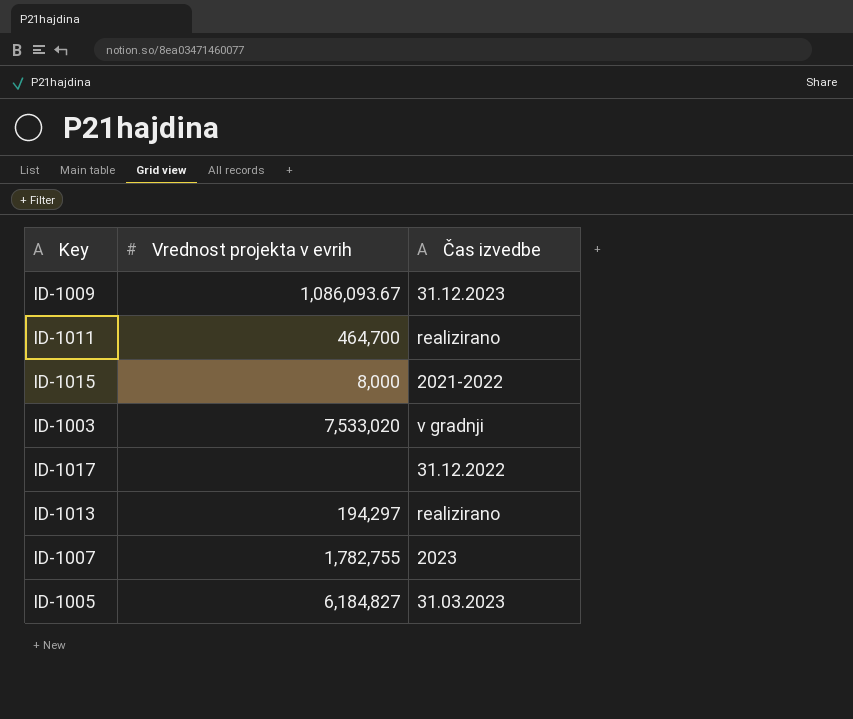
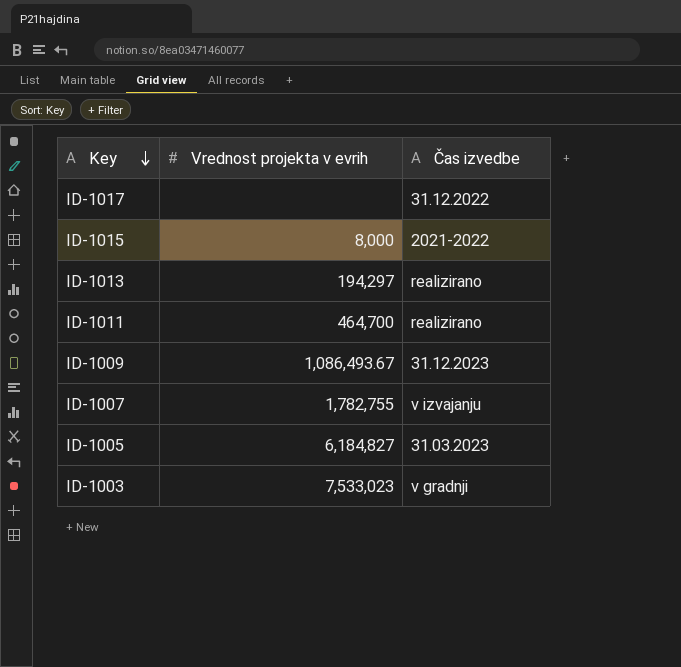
row order: none -> Key descending
ID-1009 | Vrednost projekta v evrih: 1,086,093.67 -> 1,086,493.67
ID-1007 | Čas izvedbe: 2023 -> v izvajanju
ID-1003 | Vrednost projekta v evrih: 7,533,020 -> 7,533,023

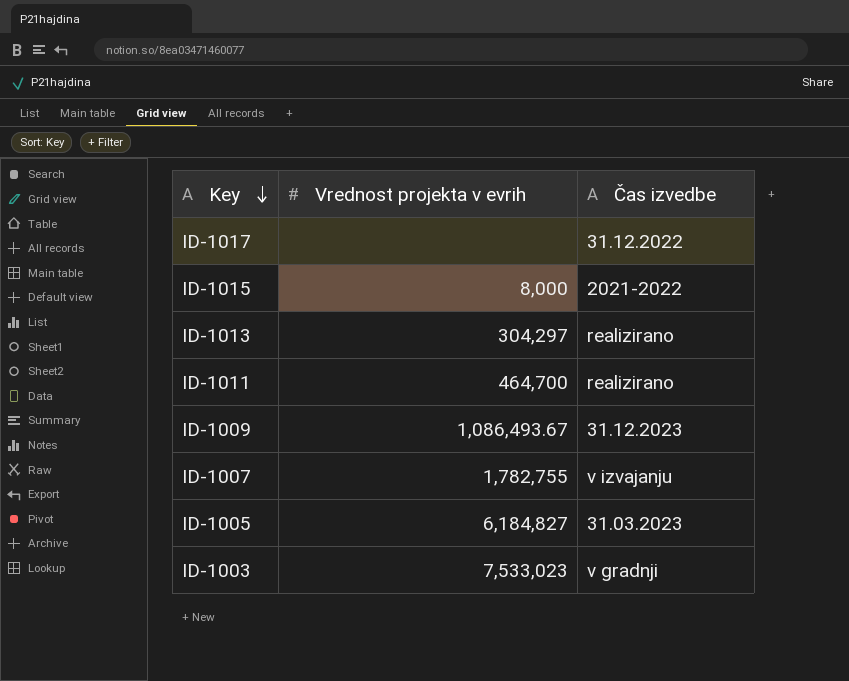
ID-1013 | Vrednost projekta v evrih: 194,297 -> 304,297

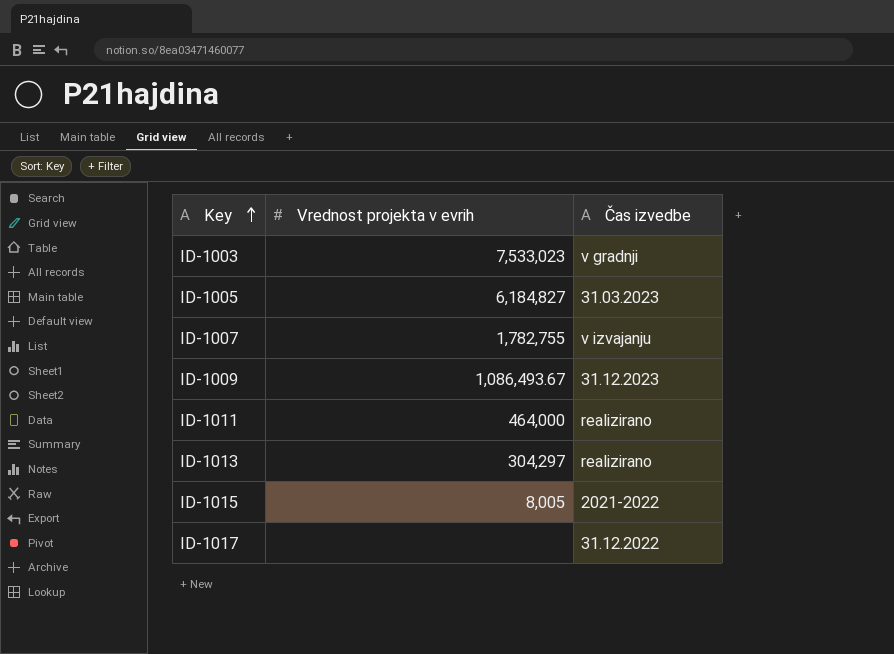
row order: Key descending -> Key ascending
ID-1011 | Vrednost projekta v evrih: 464,700 -> 464,000
ID-1015 | Vrednost projekta v evrih: 8,000 -> 8,005

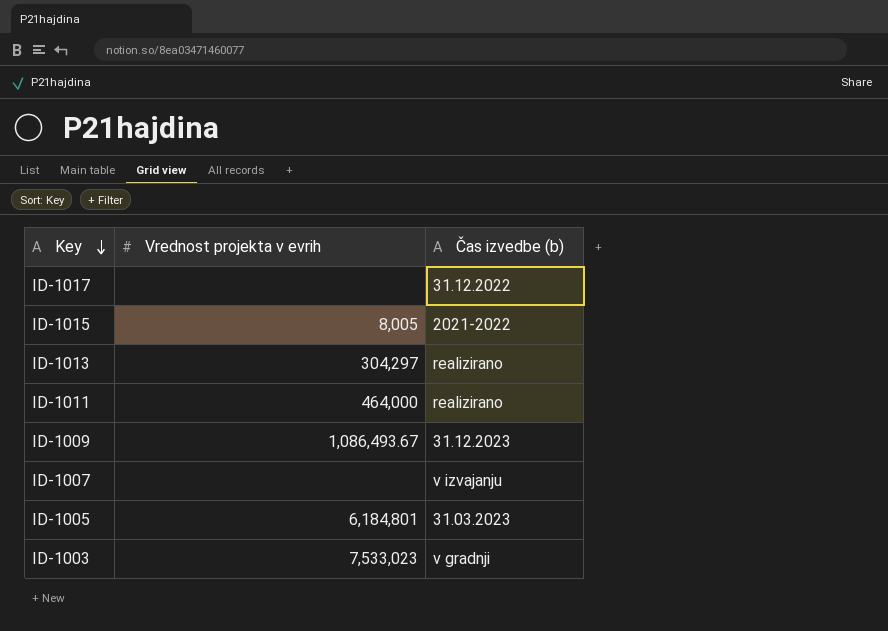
row order: Key ascending -> Key descending
column name: Čas izvedbe -> Čas izvedbe (b)
ID-1007 | Vrednost projekta v evrih: 1,782,755 -> none
ID-1005 | Vrednost projekta v evrih: 6,184,827 -> 6,184,801

